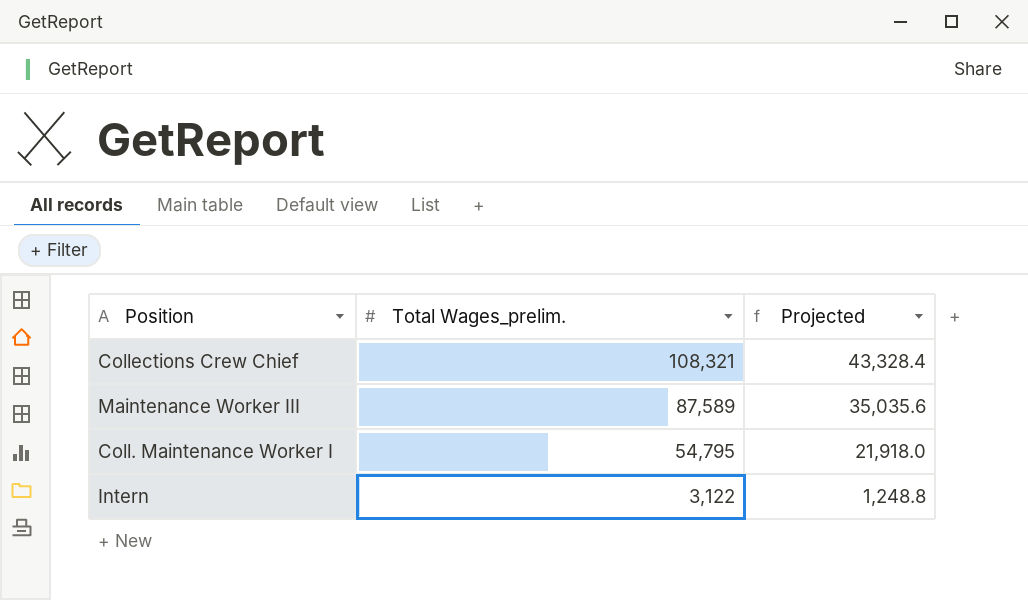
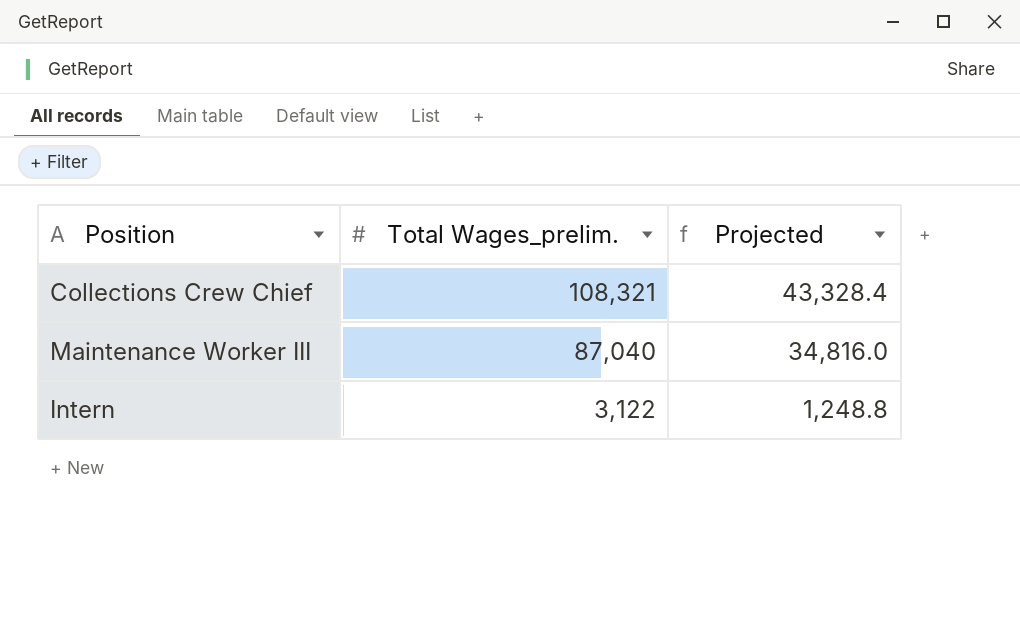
row Coll. Maintenance Worker I: 54,795 | 21,918.0 -> none
Maintenance Worker III | Total Wages_prelim.: 87,589 -> 87,040
Maintenance Worker III | Projected: 35,035.6 -> 34,816.0

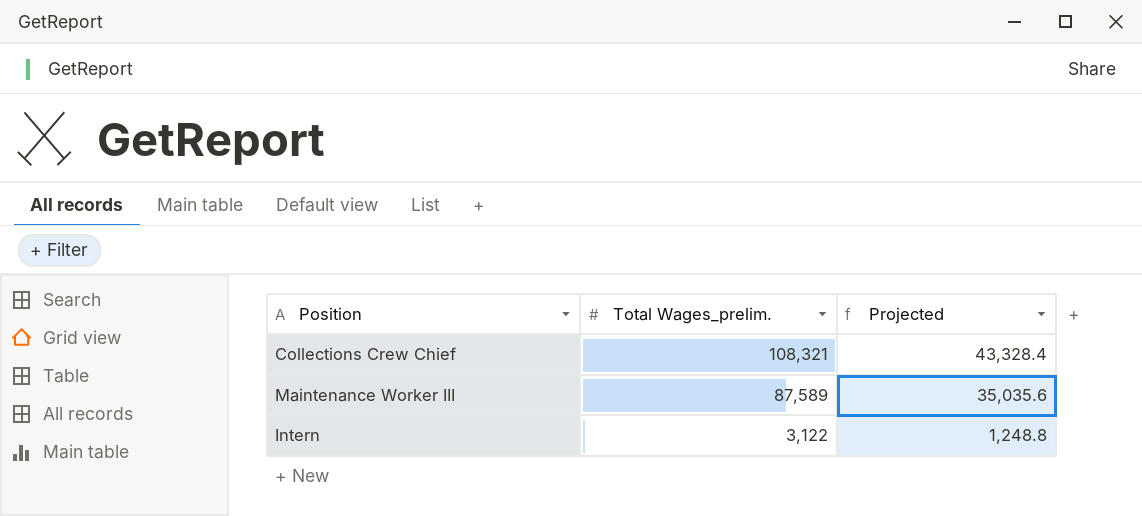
Maintenance Worker III | Total Wages_prelim.: 87,040 -> 87,589
Maintenance Worker III | Projected: 34,816.0 -> 35,035.6

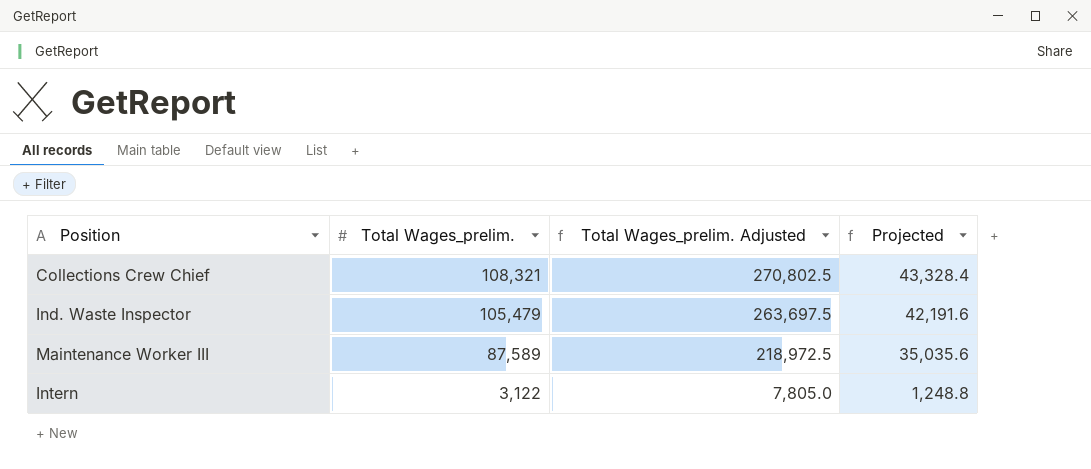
column Total Wages_prelim. Adjusted | formula: none -> [Total Wages_prelim.] * 2.5
row Ind. Waste Inspector: none -> 105,479 | 263,697.5 | 42,191.6

